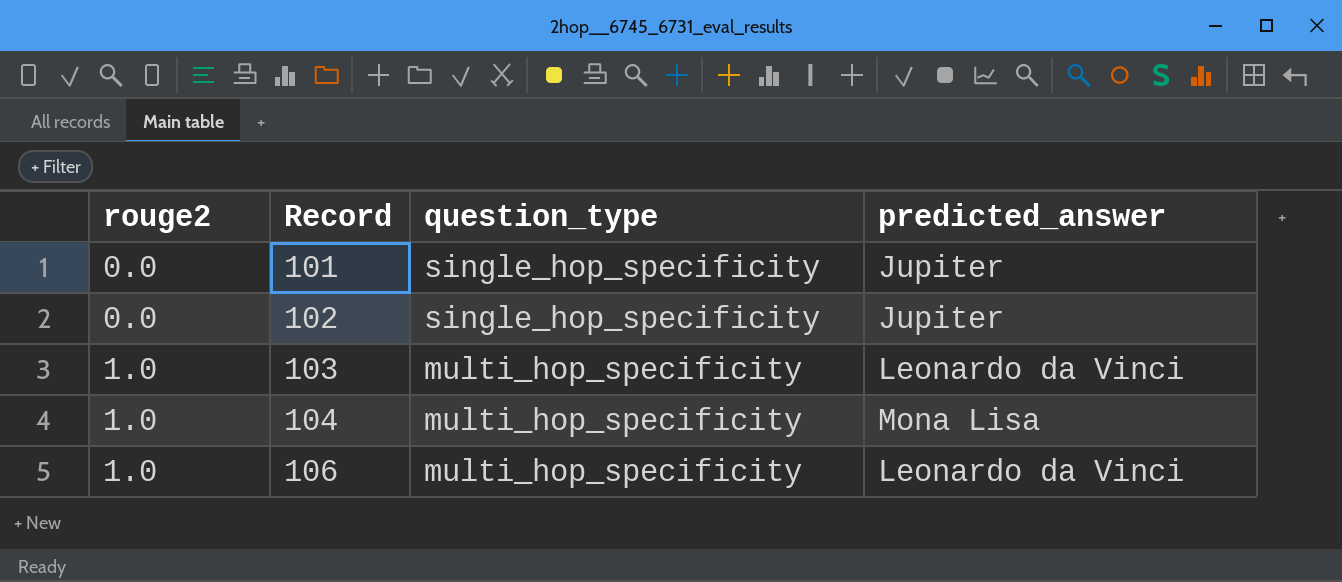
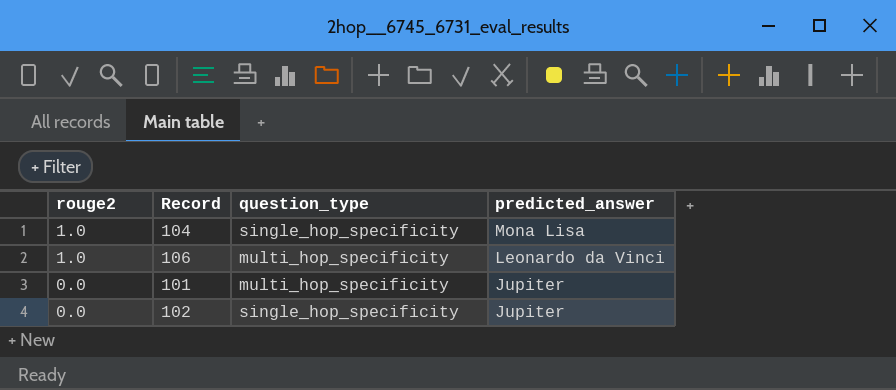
row order: rouge2 ascending -> rouge2 descending
row 103: 1.0 | multi_hop_specificity | Leonardo da Vinci -> none
104 | question_type: multi_hop_specificity -> single_hop_specificity
101 | question_type: single_hop_specificity -> multi_hop_specificity

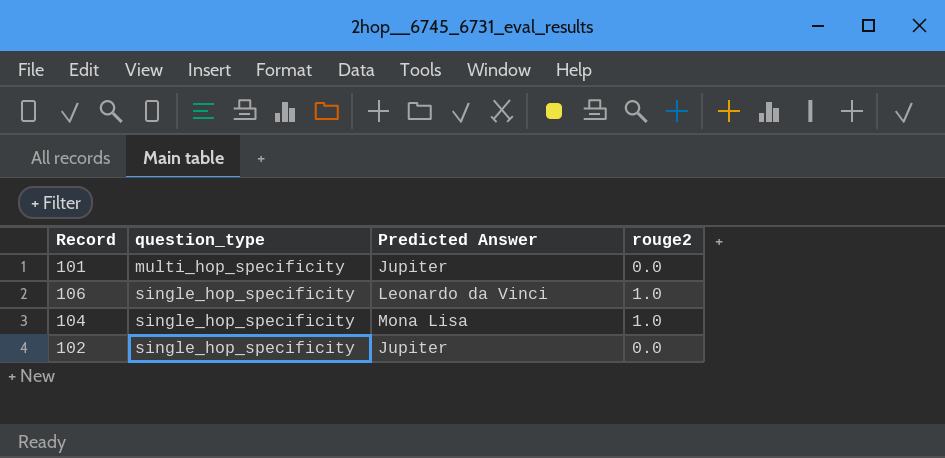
row order: rouge2 descending -> question_type ascending
column name: predicted_answer -> Predicted Answer
column rouge2 | position: 1 -> 4
106 | question_type: multi_hop_specificity -> single_hop_specificity

